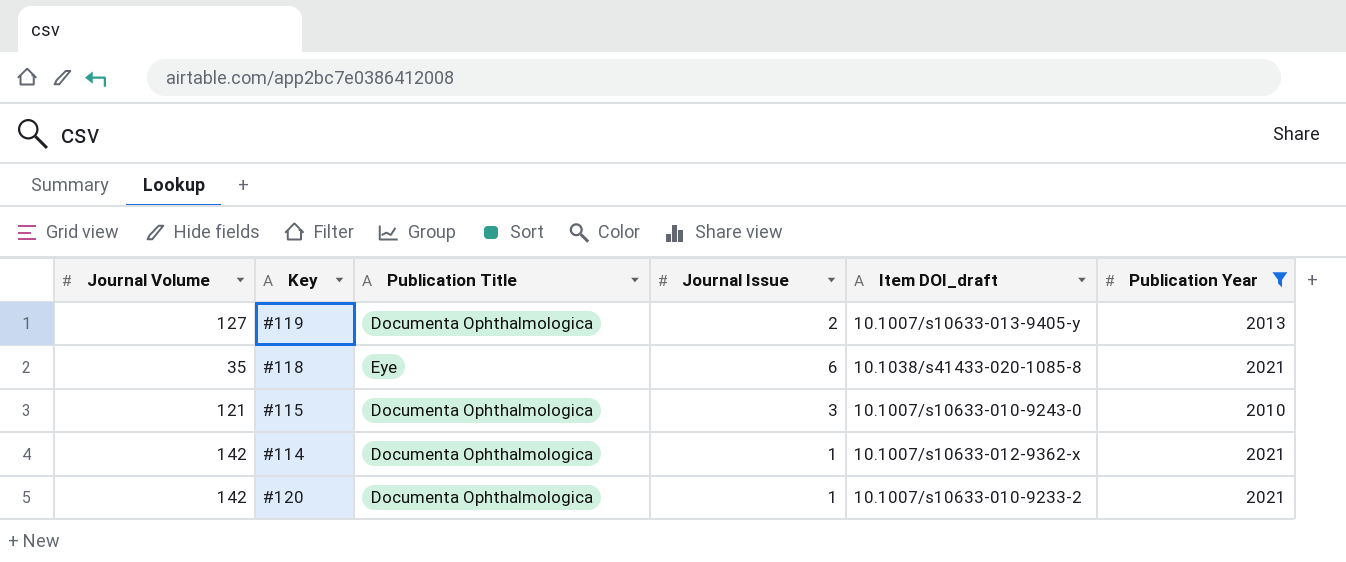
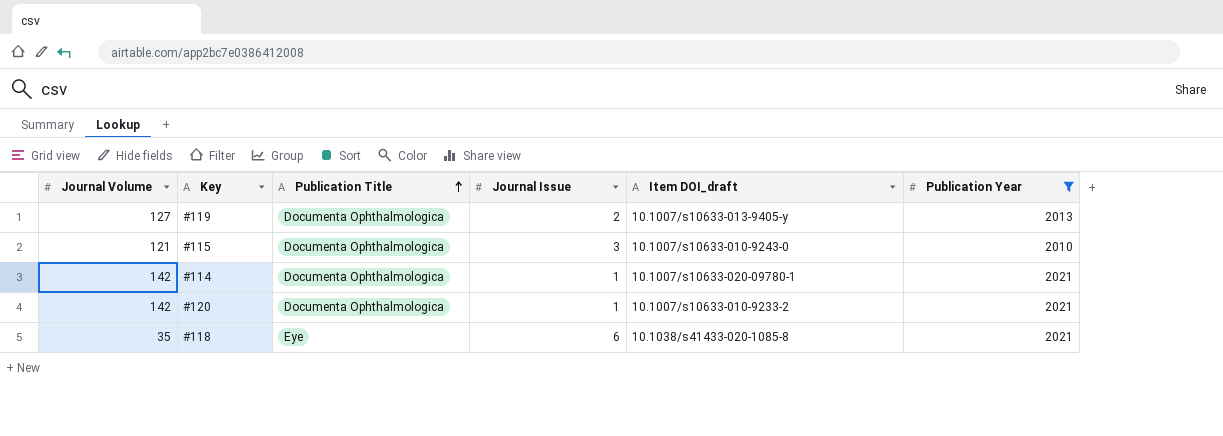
row order: none -> Publication Title ascending
#114 | Item DOI_draft: 10.1007/s10633-012-9362-x -> 10.1007/s10633-020-09780-1

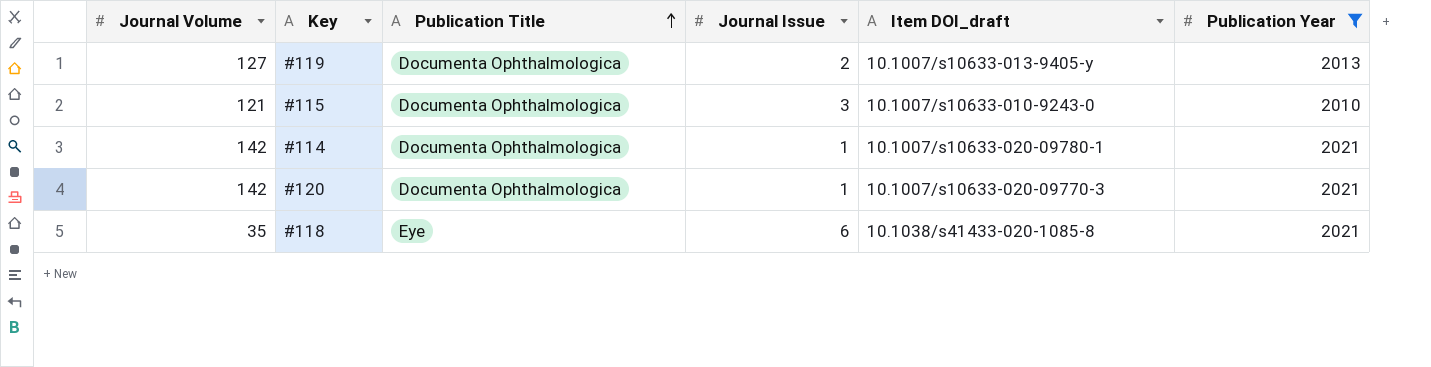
#120 | Item DOI_draft: 10.1007/s10633-010-9233-2 -> 10.1007/s10633-020-09770-3

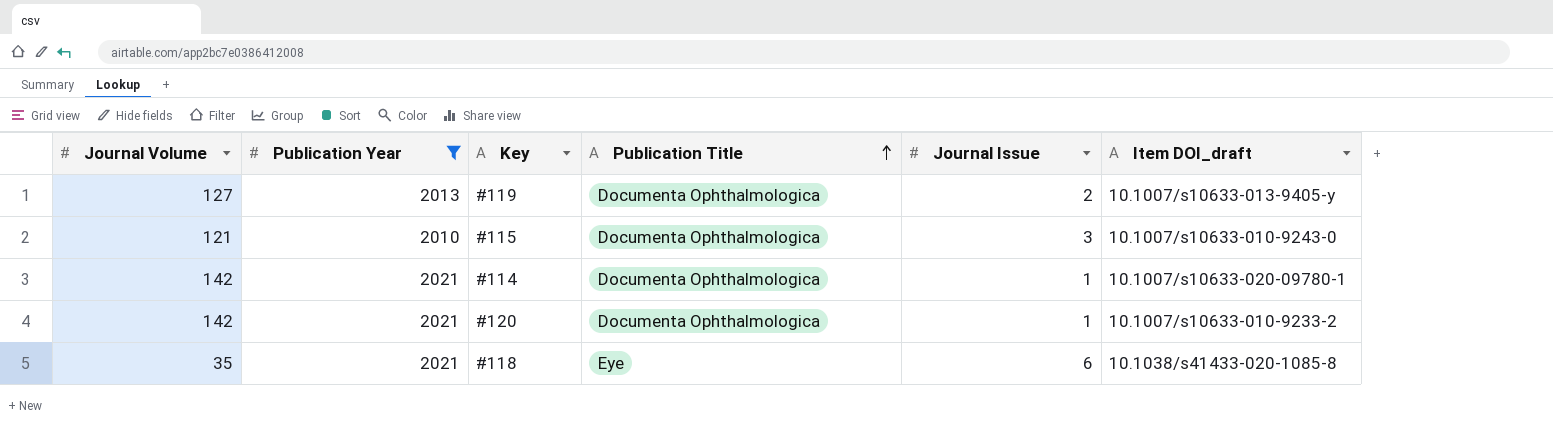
column Publication Year | position: 6 -> 2
#120 | Item DOI_draft: 10.1007/s10633-020-09770-3 -> 10.1007/s10633-010-9233-2

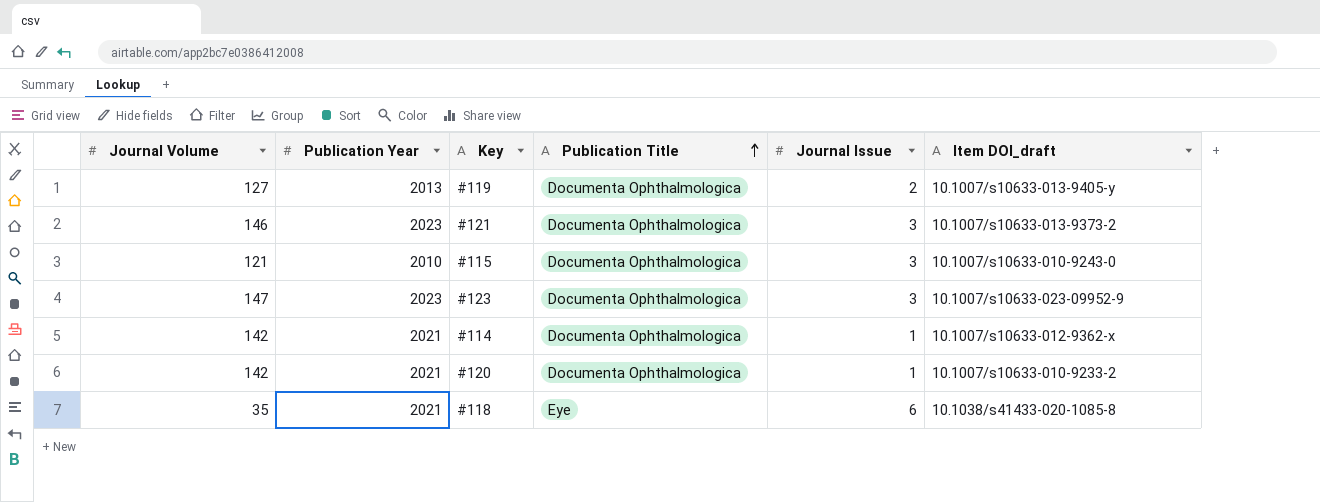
filter: Publication Year != 2023 -> none
#114 | Item DOI_draft: 10.1007/s10633-020-09780-1 -> 10.1007/s10633-012-9362-x

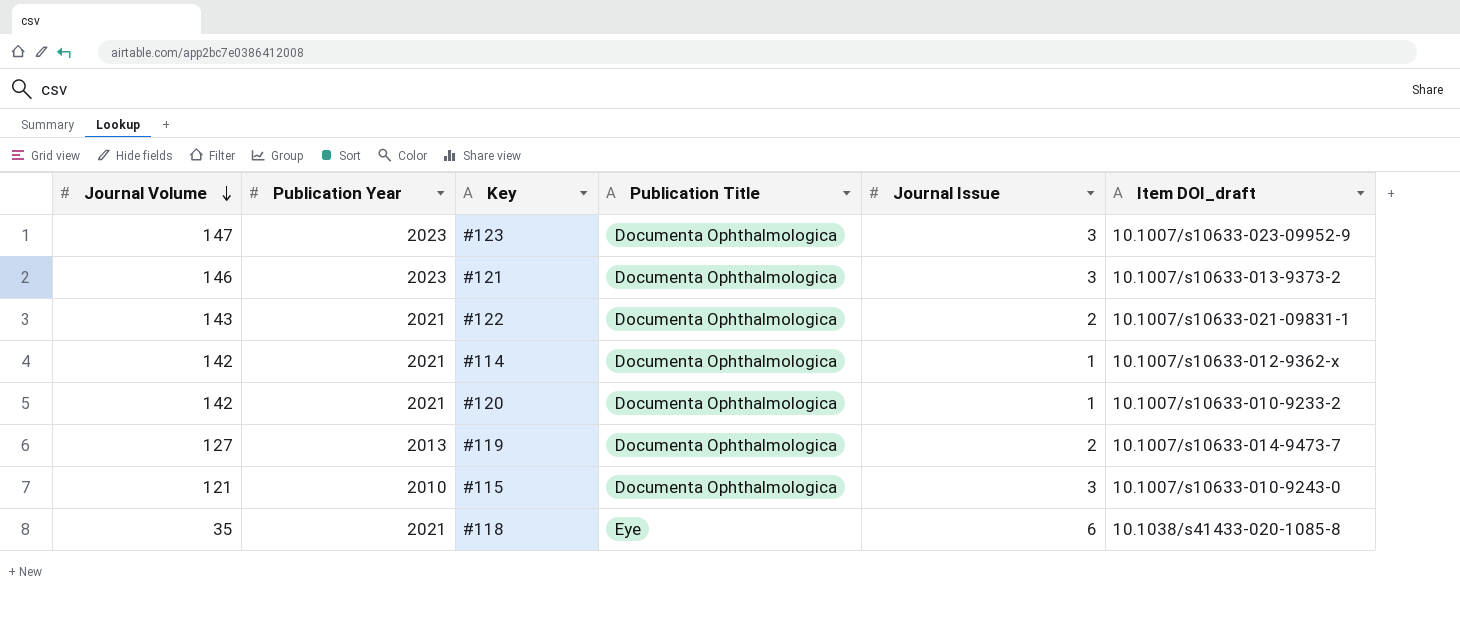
row order: Publication Title ascending -> Journal Volume descending
row #122: none -> 143 | 2021 | Documenta Ophthalmologica | 2 | 10.1007/s10633-021-09831-1
#119 | Item DOI_draft: 10.1007/s10633-013-9405-y -> 10.1007/s10633-014-9473-7

